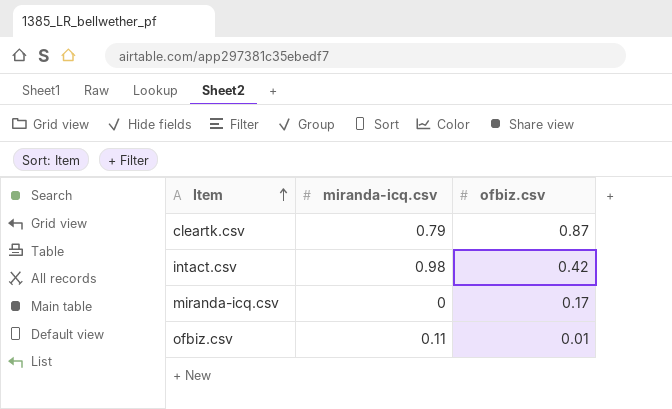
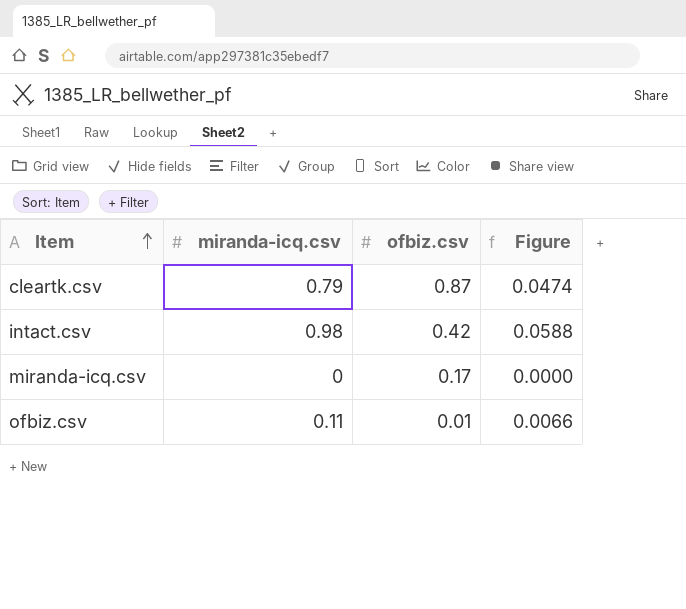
column Figure | formula: none -> [miranda-icq.csv] * 0.06

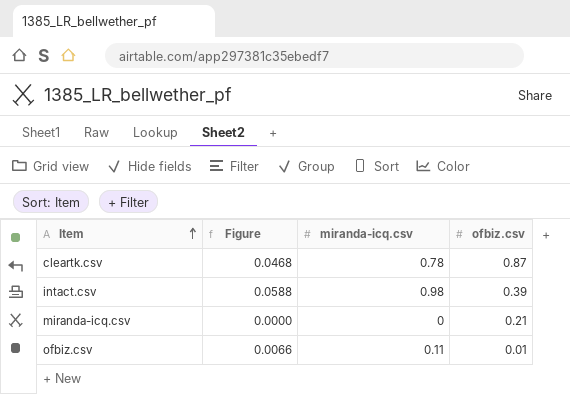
column Figure | position: 4 -> 2
cleartk.csv | Figure: 0.0474 -> 0.0468
cleartk.csv | miranda-icq.csv: 0.79 -> 0.78
intact.csv | ofbiz.csv: 0.42 -> 0.39
miranda-icq.csv | ofbiz.csv: 0.17 -> 0.21

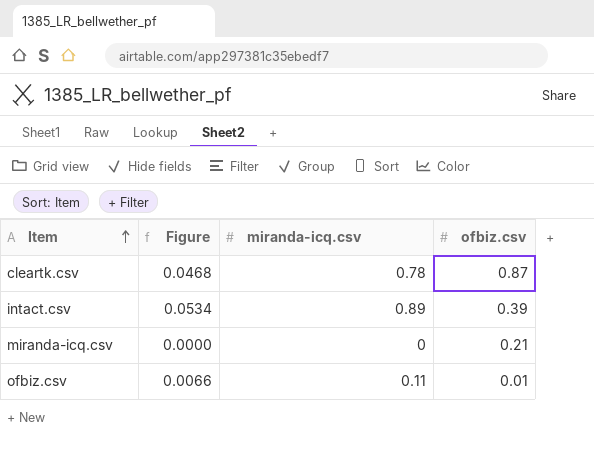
intact.csv | Figure: 0.0588 -> 0.0534
intact.csv | miranda-icq.csv: 0.98 -> 0.89

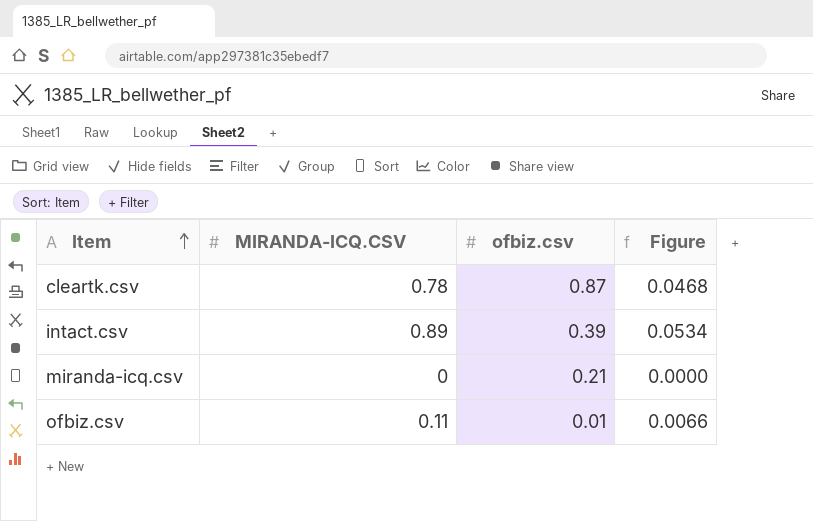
column name: miranda-icq.csv -> MIRANDA-ICQ.CSV
column Figure | position: 2 -> 4

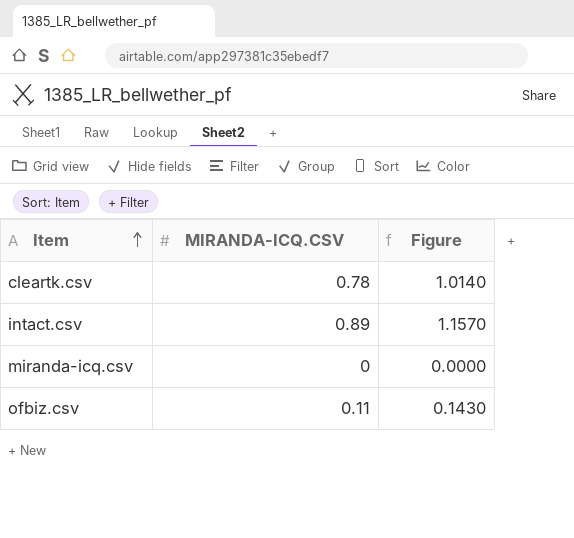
column ofbiz.csv | position: 3 -> none
column Figure | formula: [MIRANDA-ICQ.CSV] * 0.06 -> [MIRANDA-ICQ.CSV] * 1.3

